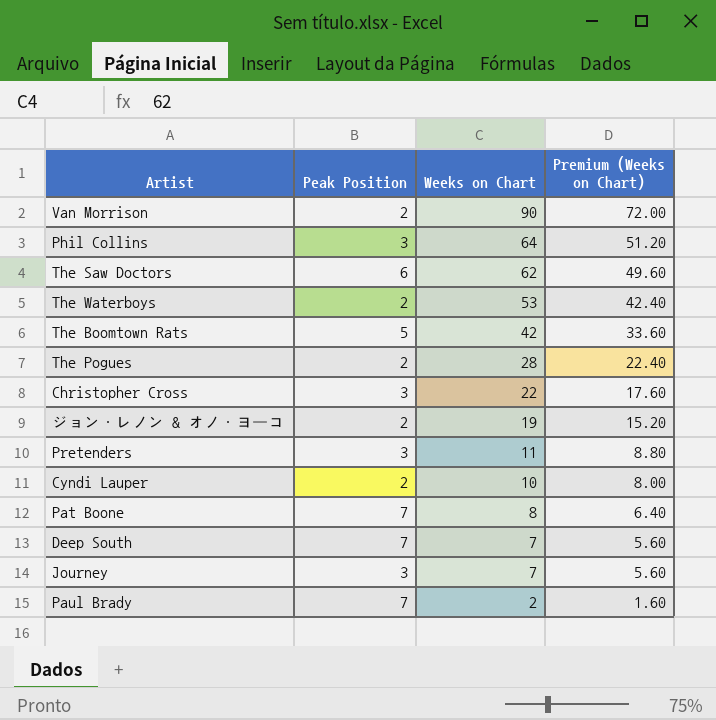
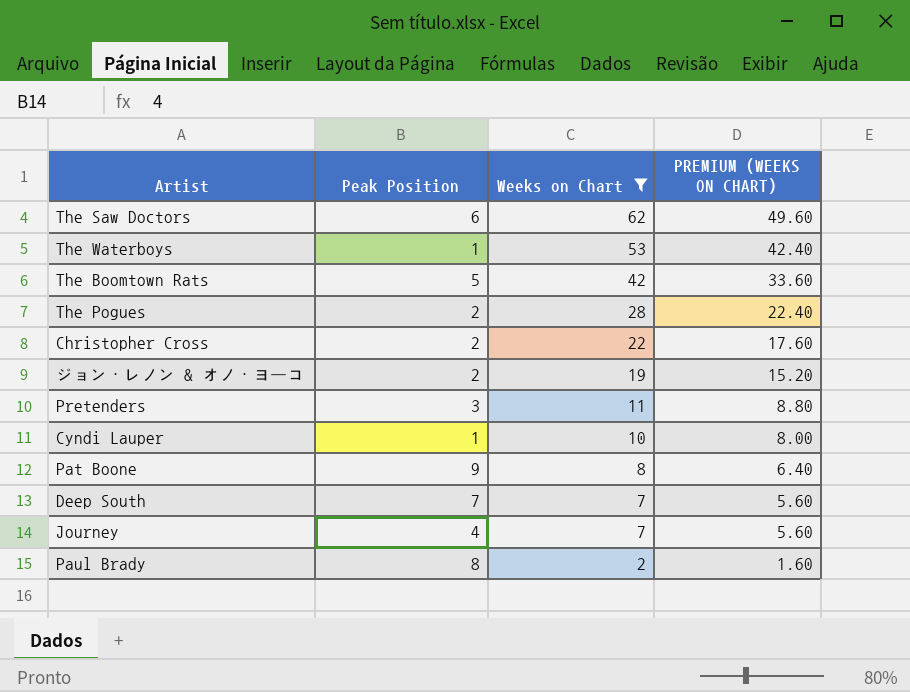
filter: none -> Weeks on Chart <= 62
column name: Premium (Weeks on Chart) -> PREMIUM (WEEKS ON CHART)
The Waterboys | Peak Position: 2 -> 1
Christopher Cross | Peak Position: 3 -> 2
Cyndi Lauper | Peak Position: 2 -> 1
Pat Boone | Peak Position: 7 -> 9
Journey | Peak Position: 3 -> 4
Paul Brady | Peak Position: 7 -> 8

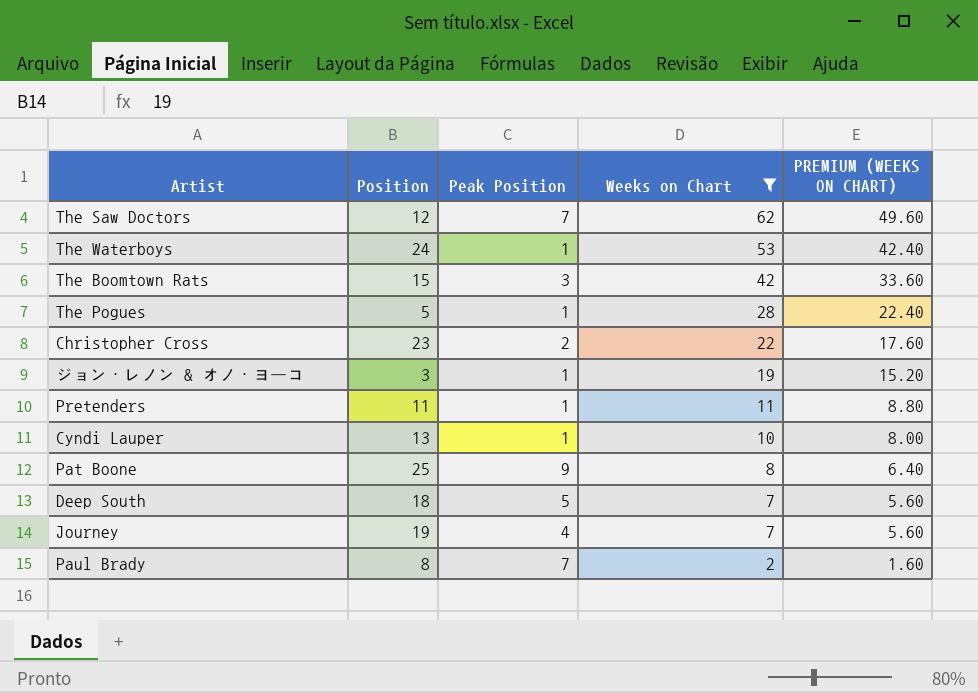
column Position | position: none -> 2
The Saw Doctors | Peak Position: 6 -> 7
The Boomtown Rats | Peak Position: 5 -> 3
The Pogues | Peak Position: 2 -> 1
ジョン・レノン & オノ・ヨーコ | Peak Position: 2 -> 1
Pretenders | Peak Position: 3 -> 1
Deep South | Peak Position: 7 -> 5
Paul Brady | Peak Position: 8 -> 7

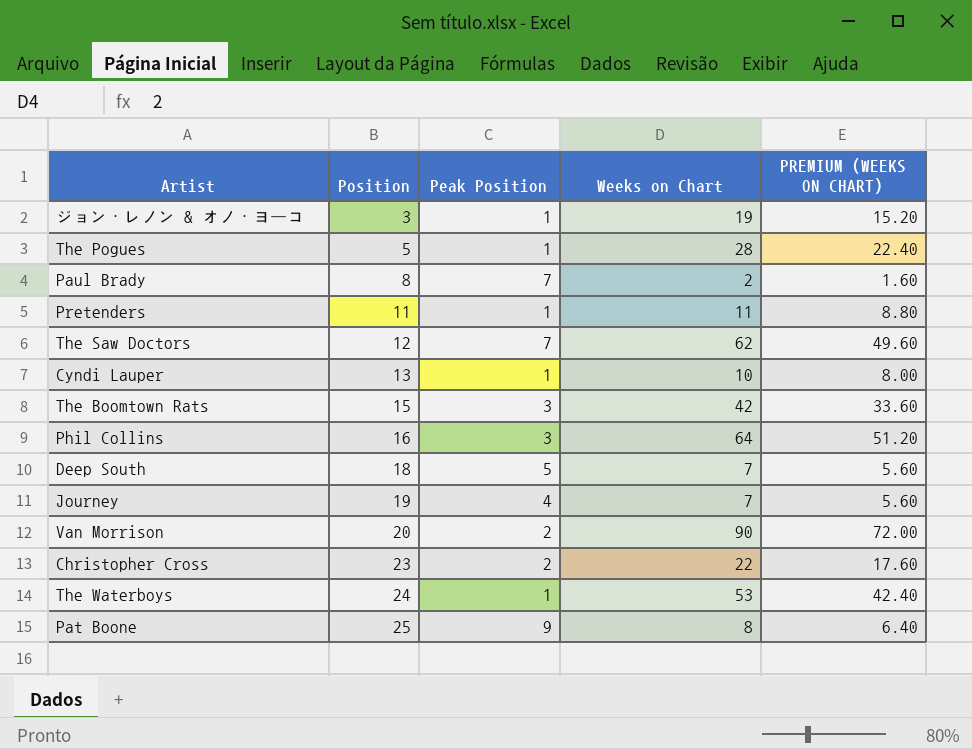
filter: Weeks on Chart <= 62 -> none
row order: Weeks on Chart descending -> Position ascending

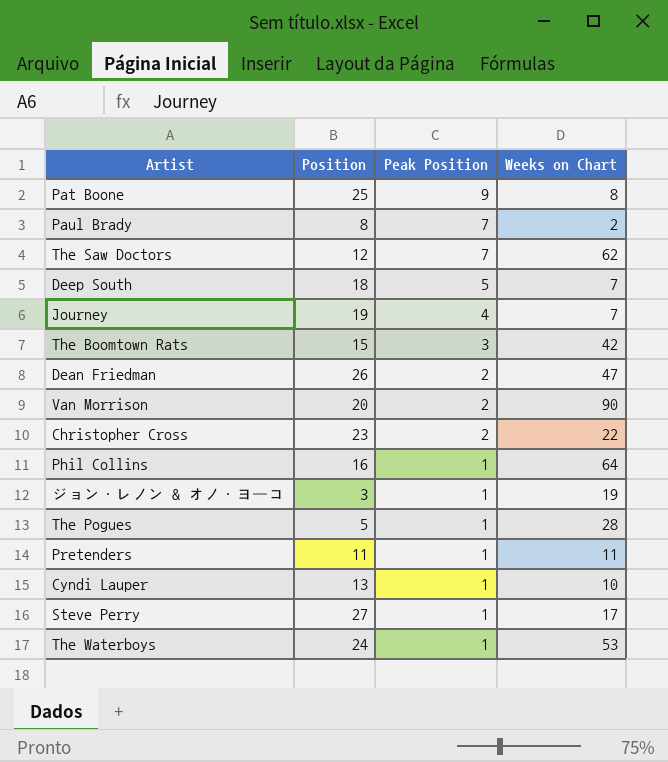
row order: Position ascending -> Peak Position descending
column PREMIUM (WEEKS ON CHART) | formula: [Weeks on Chart] * 0.8 -> none
row Dean Friedman: none -> 26 | 2 | 47
Phil Collins | Peak Position: 3 -> 1
row Steve Perry: none -> 27 | 1 | 17

